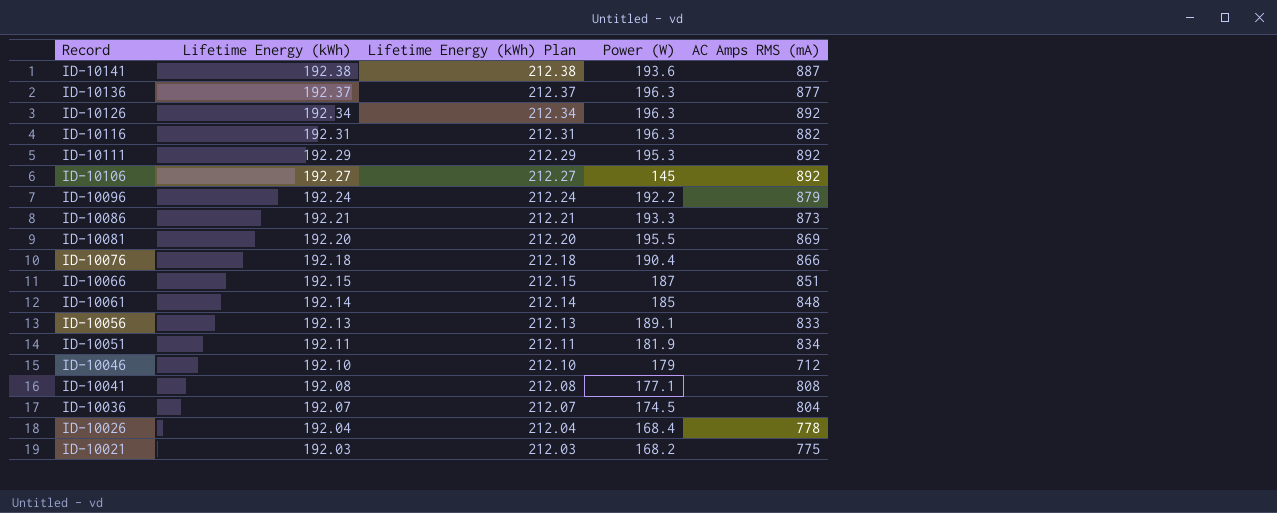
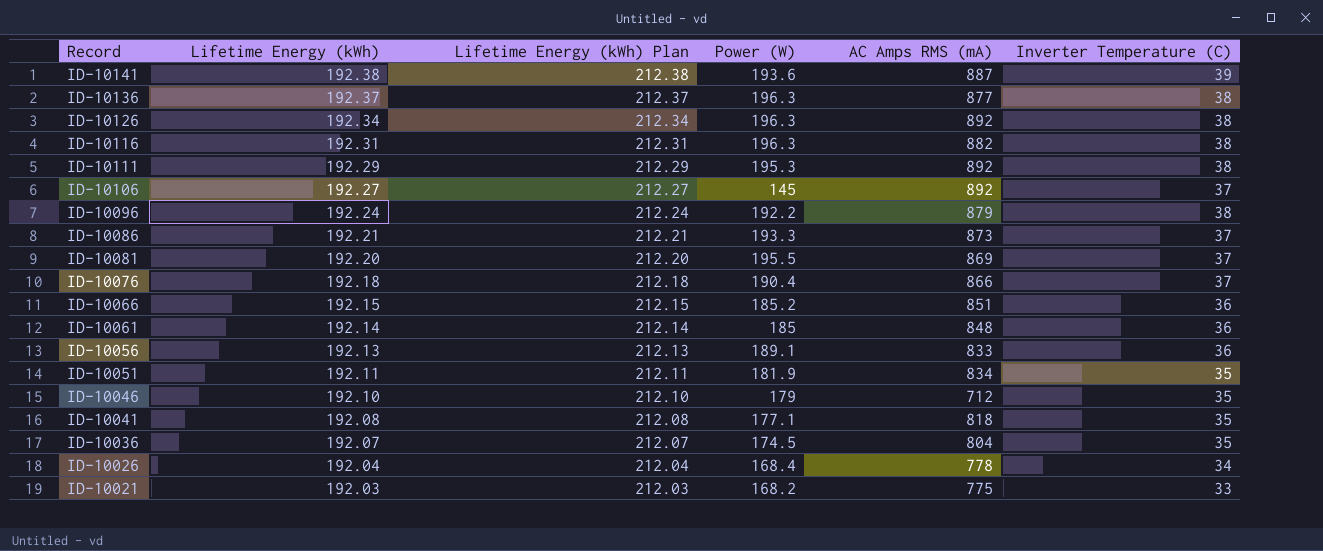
column Inverter Temperature (C) | position: none -> 6
ID-10066 | Power (W): 187 -> 185.2
ID-10041 | AC Amps RMS (mA): 808 -> 818

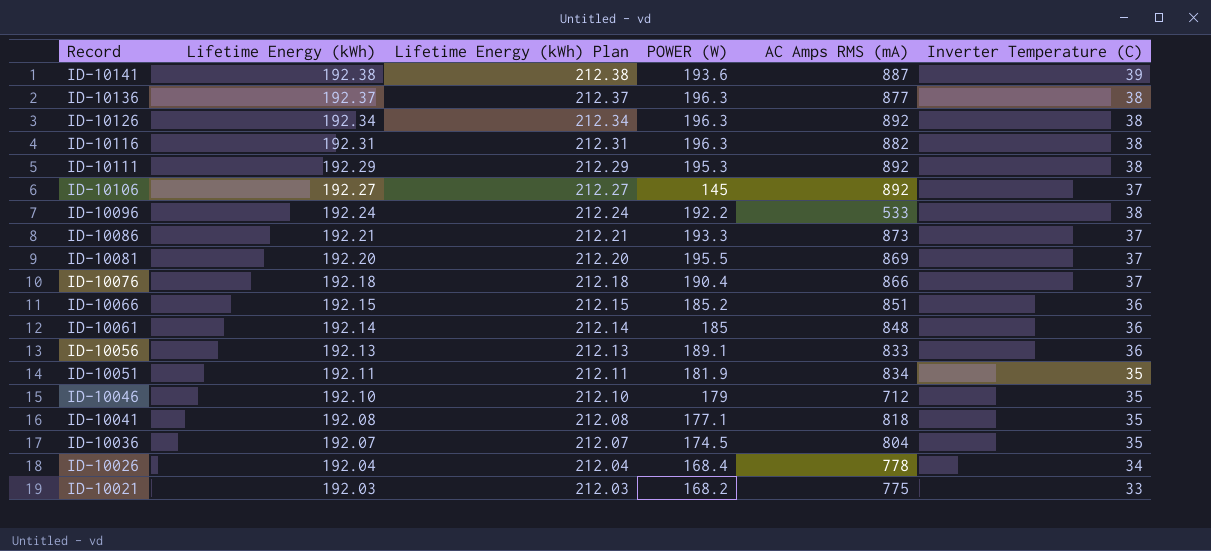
column name: Power (W) -> POWER (W)
ID-10096 | AC Amps RMS (mA): 879 -> 533

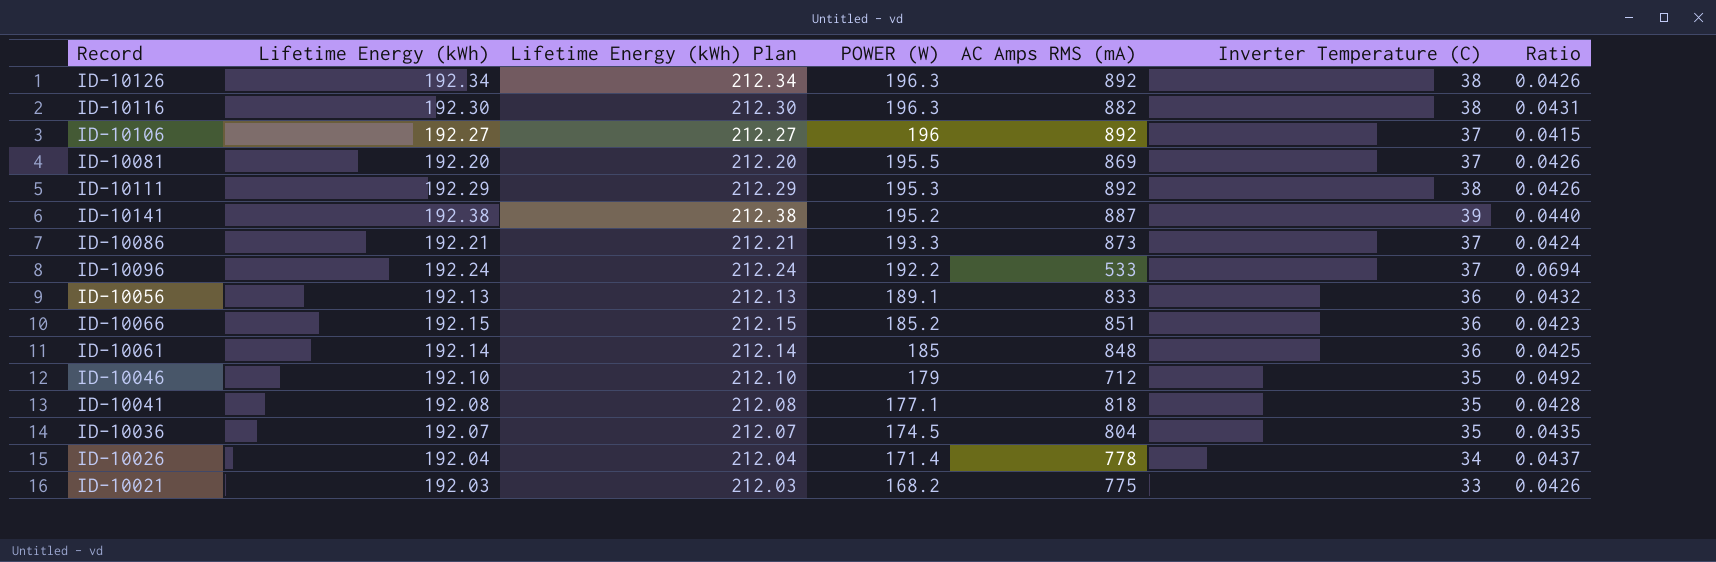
row order: Record descending -> POWER (W) descending
column Ratio | formula: none -> [Inverter Temperature (C)] / [AC Amps RMS (mA)]
row ID-10136: 192.37 | 212.37 | 196.3 | 877 | 38 -> none
row ID-10076: 192.18 | 212.18 | 190.4 | 866 | 37 -> none
row ID-10051: 192.11 | 212.11 | 181.9 | 834 | 35 -> none
ID-10116 | Lifetime Energy (kWh): 192.31 -> 192.30
ID-10116 | Lifetime Energy (kWh) Plan: 212.31 -> 212.30
ID-10106 | POWER (W): 145 -> 196
ID-10141 | POWER (W): 193.6 -> 195.2
ID-10096 | Inverter Temperature (C): 38 -> 37
ID-10026 | POWER (W): 168.4 -> 171.4

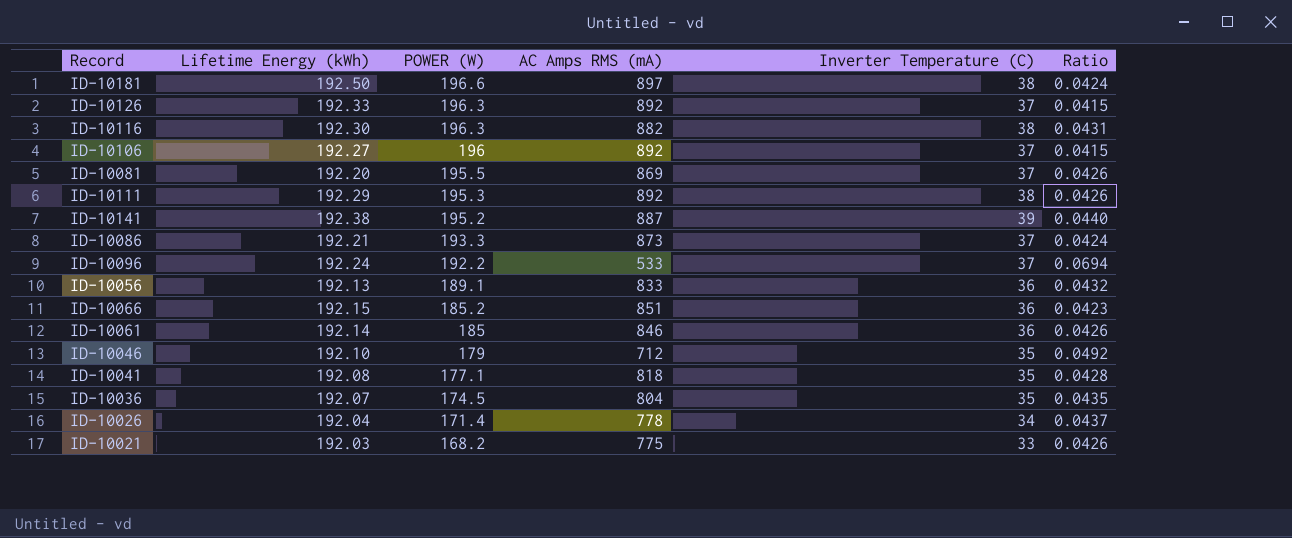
column Lifetime Energy (kWh) Plan | formula: [Lifetime Energy (kWh)] + 20 -> none
row ID-10181: none -> 192.50 | 196.6 | 897 | 38 | 0.0424
ID-10126 | Lifetime Energy (kWh): 192.34 -> 192.33
ID-10126 | Inverter Temperature (C): 38 -> 37
ID-10126 | Ratio: 0.0426 -> 0.0415
ID-10061 | AC Amps RMS (mA): 848 -> 846
ID-10061 | Ratio: 0.0425 -> 0.0426

